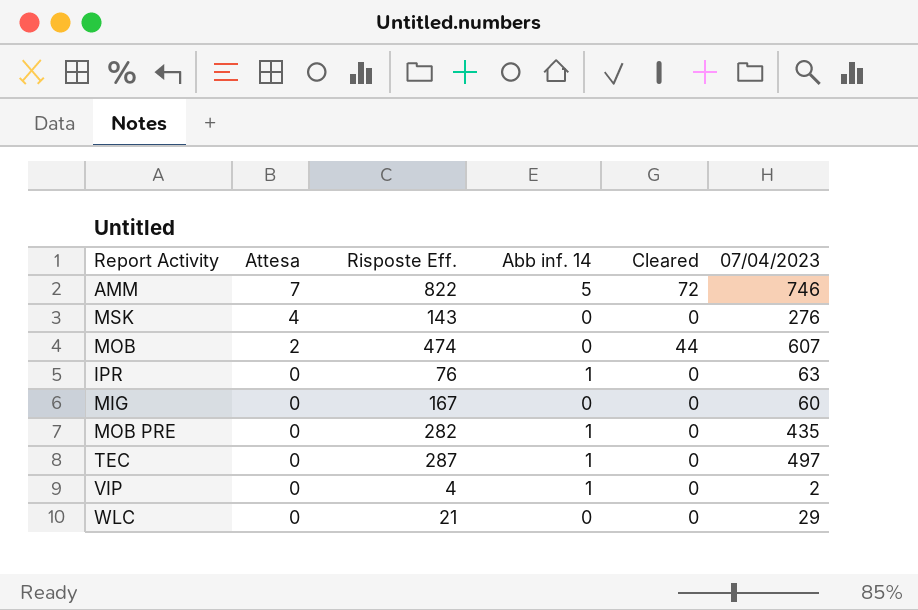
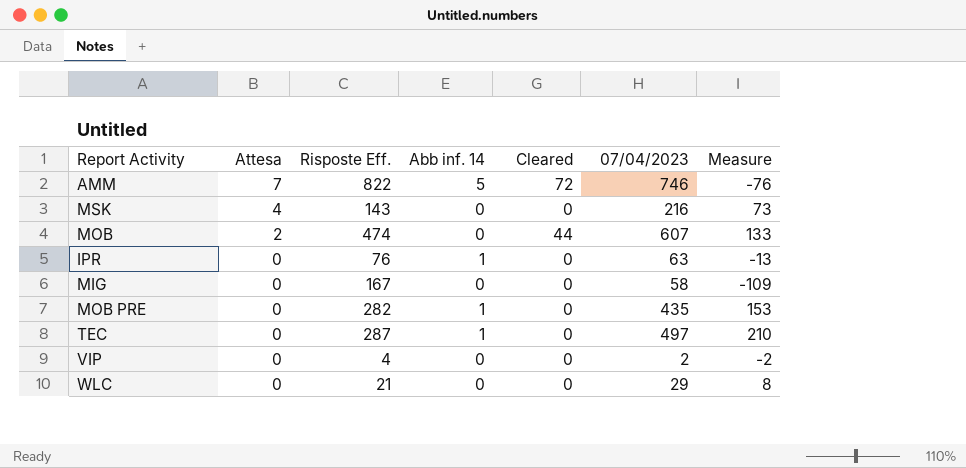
column Measure | formula: none -> [07/04/2023] - [Risposte Eff.]
MSK | 07/04/2023: 276 -> 216
MIG | 07/04/2023: 60 -> 58
VIP | Abb inf. 14: 1 -> 0

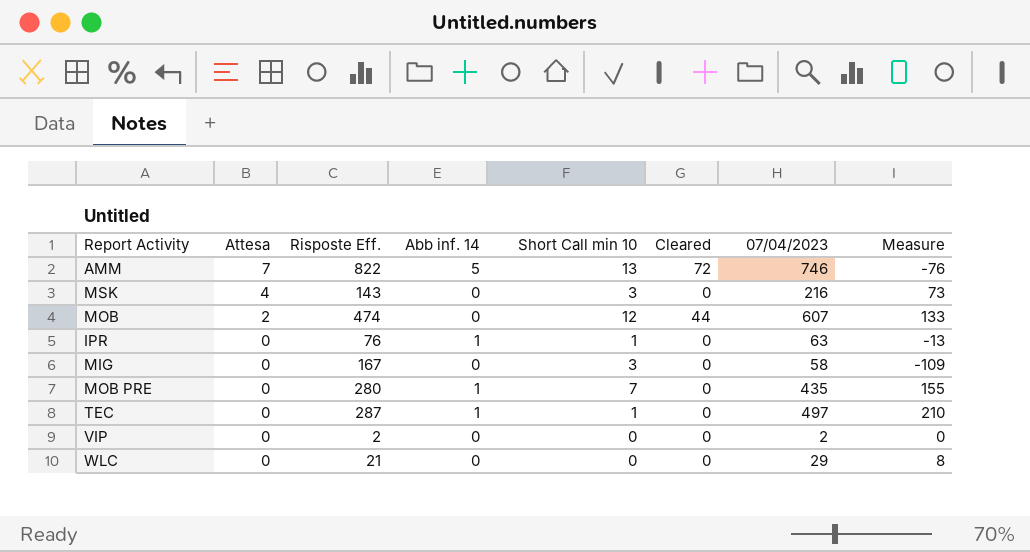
column Short Call min 10 | position: none -> 5
MOB PRE | Risposte Eff.: 282 -> 280
MOB PRE | Measure: 153 -> 155
VIP | Risposte Eff.: 4 -> 2
VIP | Measure: -2 -> 0

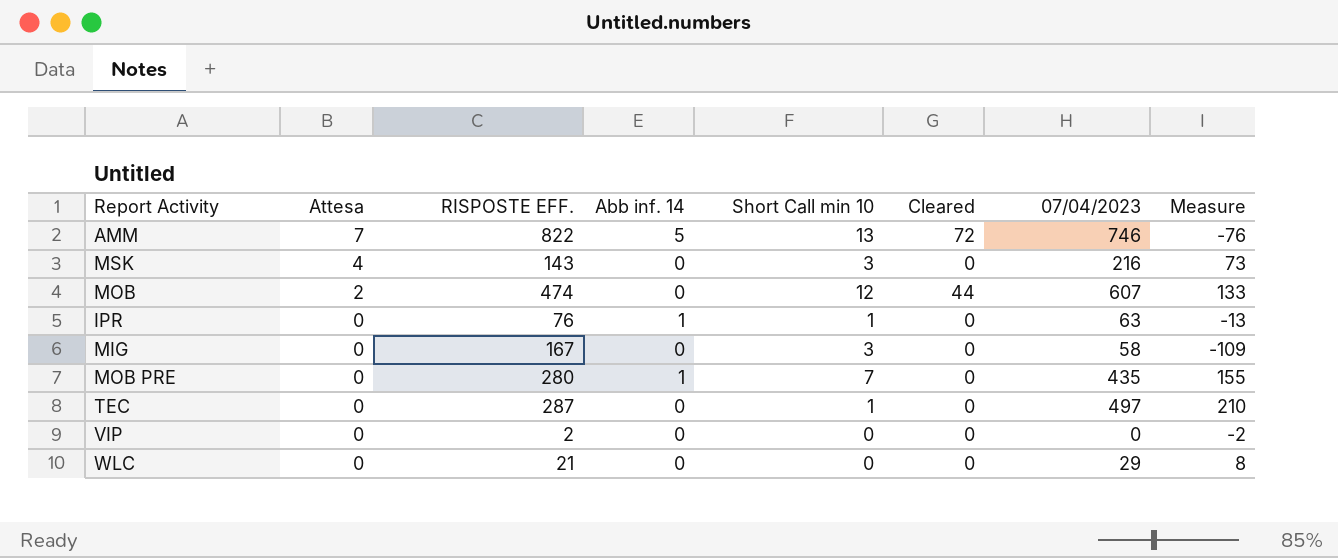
column name: Risposte Eff. -> RISPOSTE EFF.
TEC | Abb inf. 14: 1 -> 0
VIP | 07/04/2023: 2 -> 0
VIP | Measure: 0 -> -2

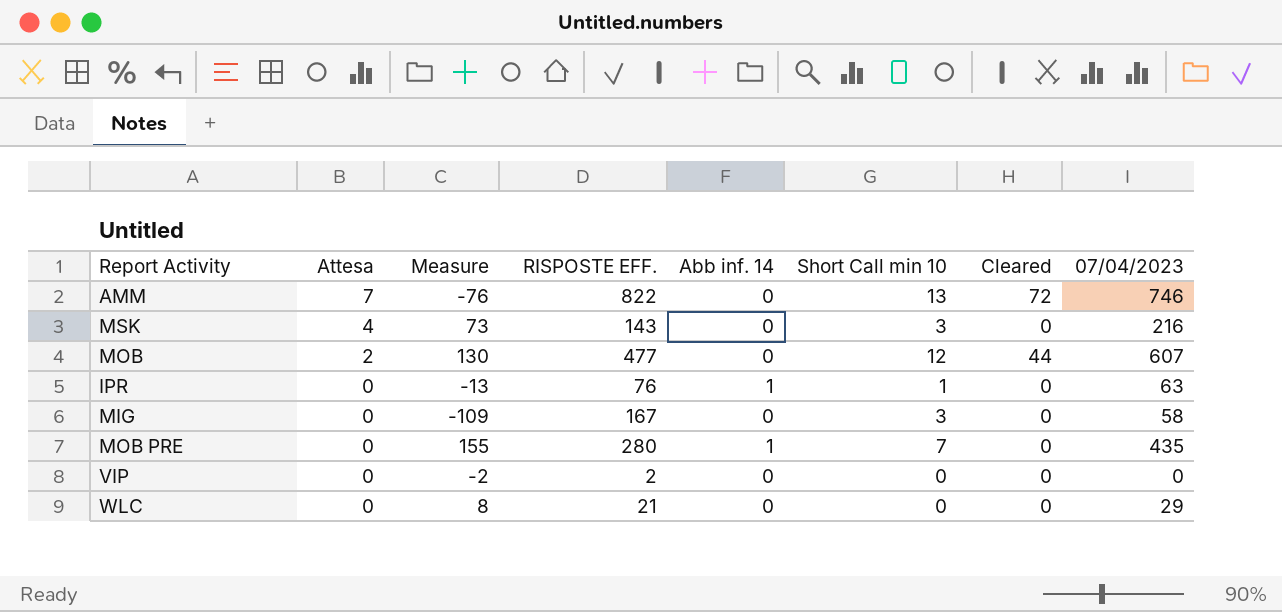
column Measure | position: 8 -> 3
row TEC: 0 | 287 | 0 | 1 | 0 | 497 | 210 -> none
AMM | Abb inf. 14: 5 -> 0
MOB | Measure: 133 -> 130
MOB | RISPOSTE EFF.: 474 -> 477

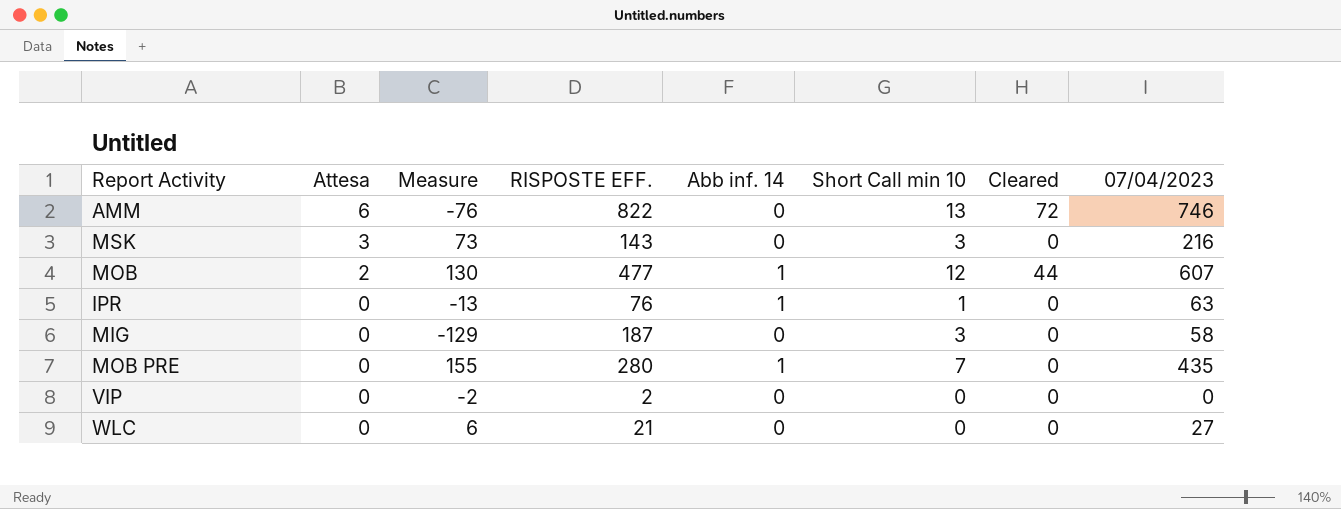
AMM | Attesa: 7 -> 6
MSK | Attesa: 4 -> 3
MOB | Abb inf. 14: 0 -> 1
MIG | Measure: -109 -> -129
MIG | RISPOSTE EFF.: 167 -> 187
WLC | Measure: 8 -> 6
WLC | 07/04/2023: 29 -> 27

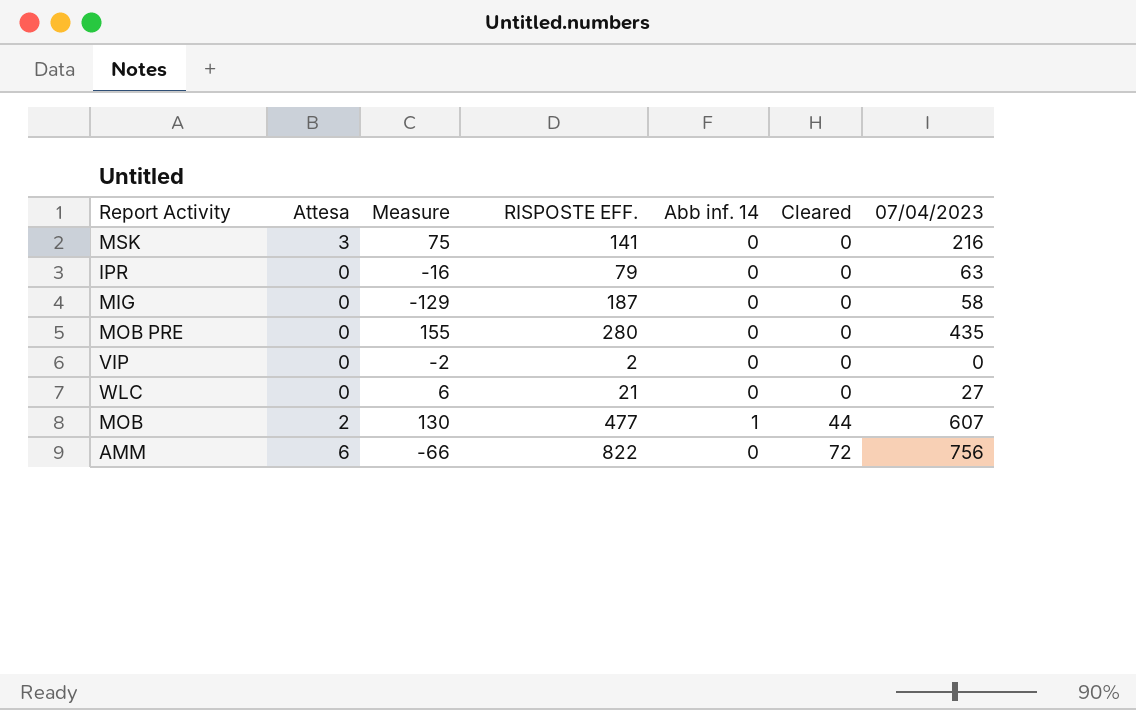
row order: Attesa descending -> Cleared ascending
column Short Call min 10 | position: 6 -> none
MSK | Measure: 73 -> 75
MSK | RISPOSTE EFF.: 143 -> 141
IPR | Measure: -13 -> -16
IPR | RISPOSTE EFF.: 76 -> 79
IPR | Abb inf. 14: 1 -> 0
MOB PRE | Abb inf. 14: 1 -> 0
AMM | Measure: -76 -> -66
AMM | 07/04/2023: 746 -> 756

